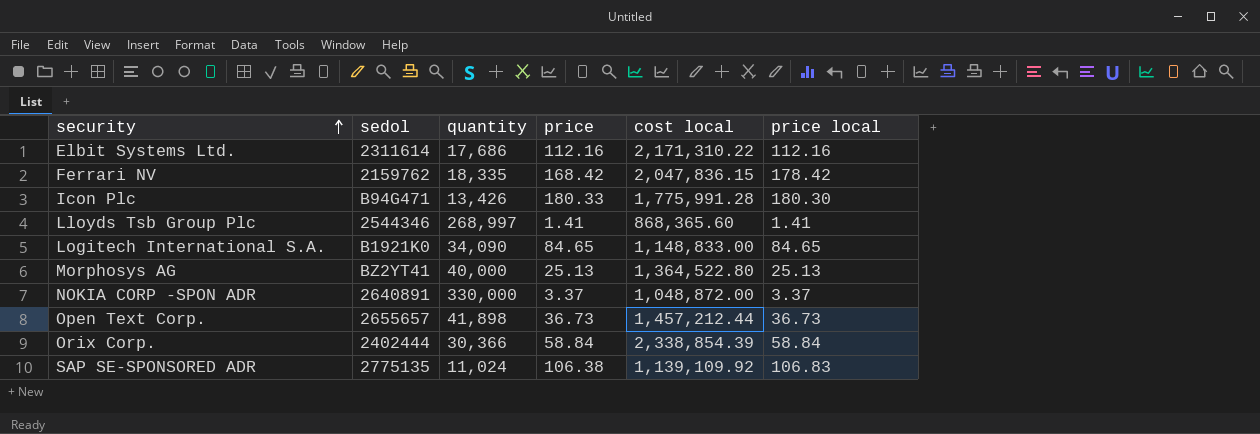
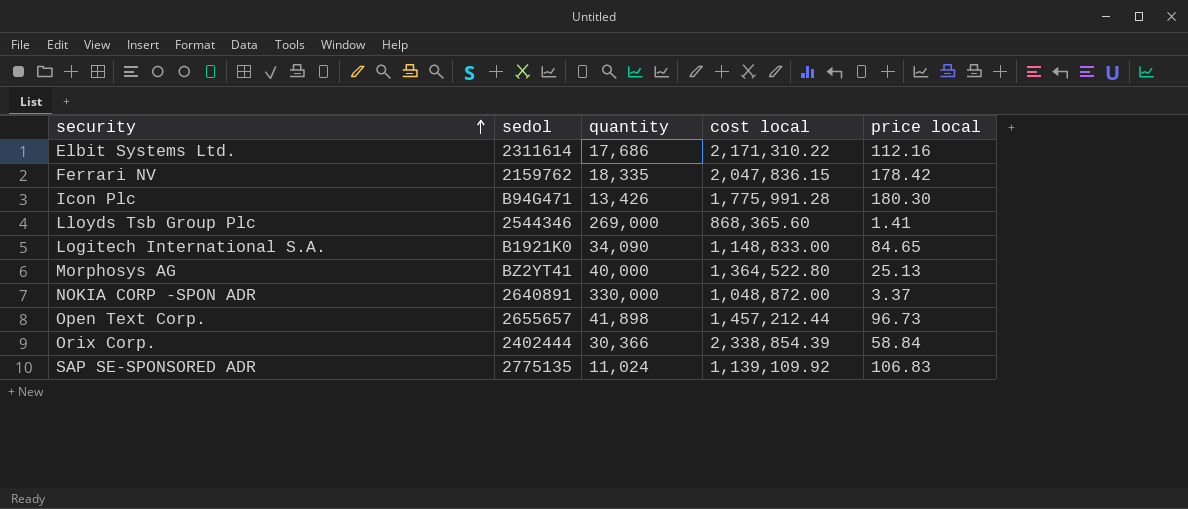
column price | position: 4 -> none
Lloyds Tsb Group Plc | quantity: 268,997 -> 269,000
Open Text Corp. | price local: 36.73 -> 96.73

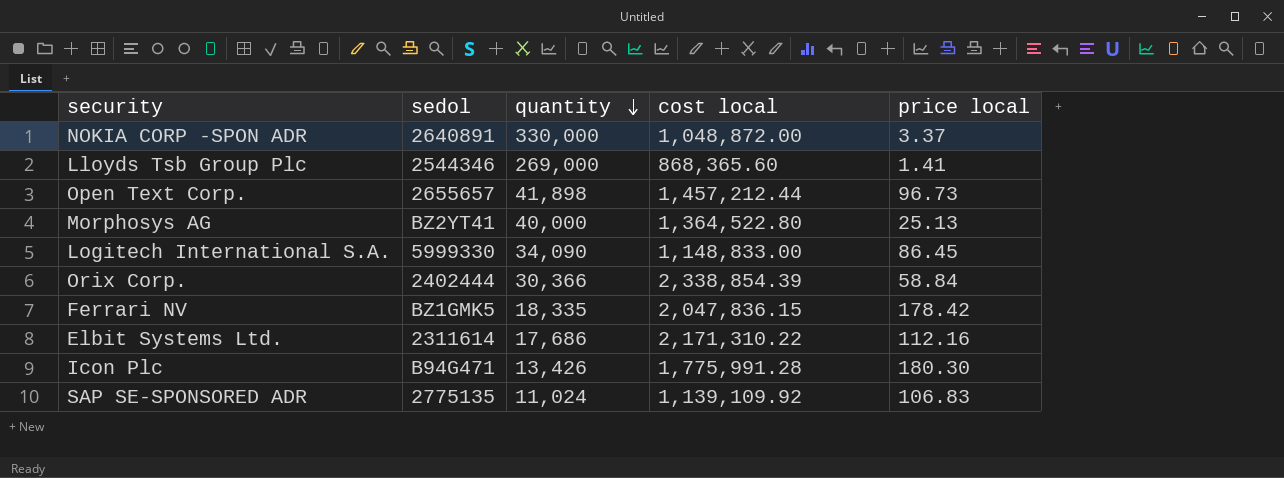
row order: security ascending -> quantity descending
Logitech International S.A. | sedol: B1921K0 -> 5999330
Logitech International S.A. | price local: 84.65 -> 86.45
Ferrari NV | sedol: 2159762 -> BZ1GMK5

